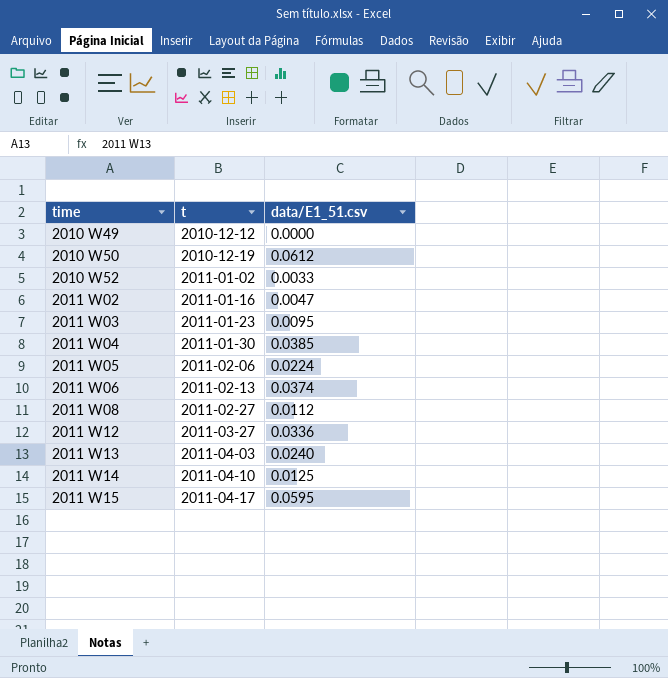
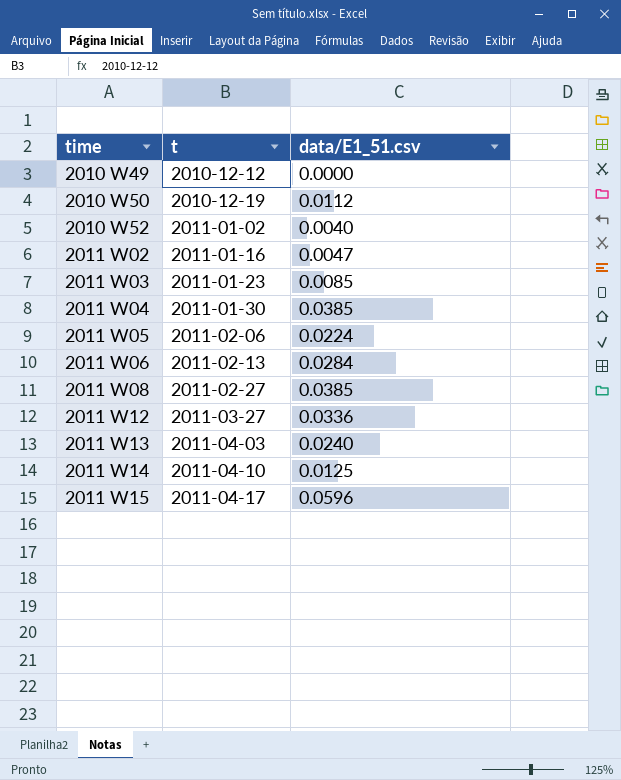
2010 W50 | data/E1_51.csv: 0.0612 -> 0.0112
2010 W52 | data/E1_51.csv: 0.0033 -> 0.0040
2011 W03 | data/E1_51.csv: 0.0095 -> 0.0085
2011 W06 | data/E1_51.csv: 0.0374 -> 0.0284
2011 W08 | data/E1_51.csv: 0.0112 -> 0.0385
2011 W15 | data/E1_51.csv: 0.0595 -> 0.0596

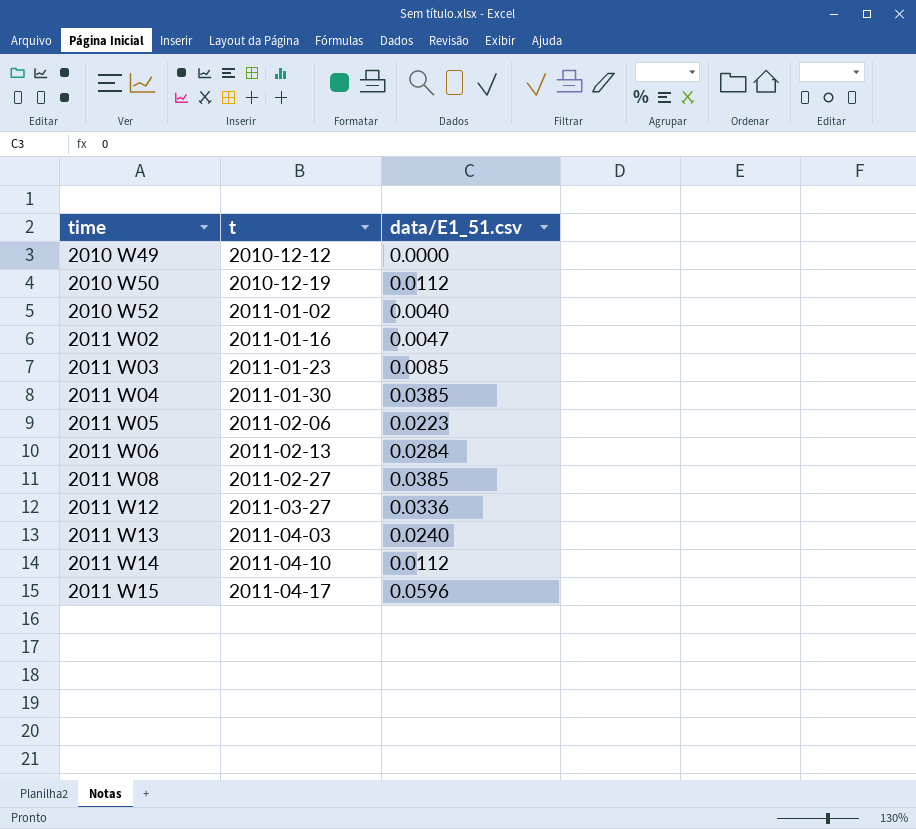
2011 W05 | data/E1_51.csv: 0.0224 -> 0.0223
2011 W14 | data/E1_51.csv: 0.0125 -> 0.0112

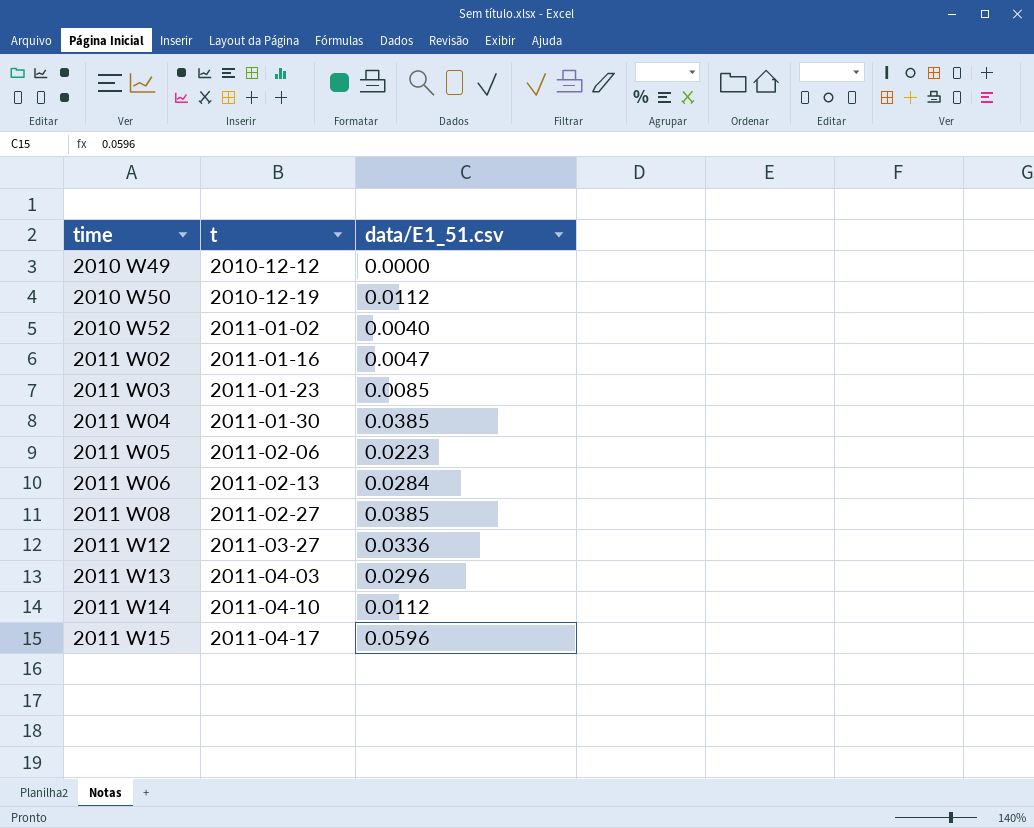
2011 W13 | data/E1_51.csv: 0.0240 -> 0.0296

